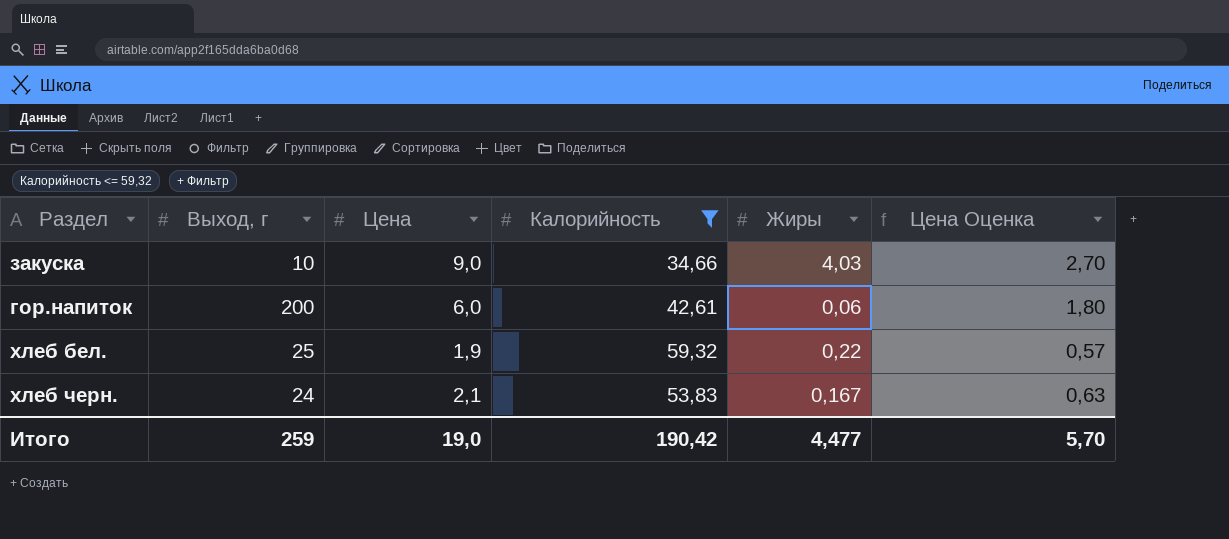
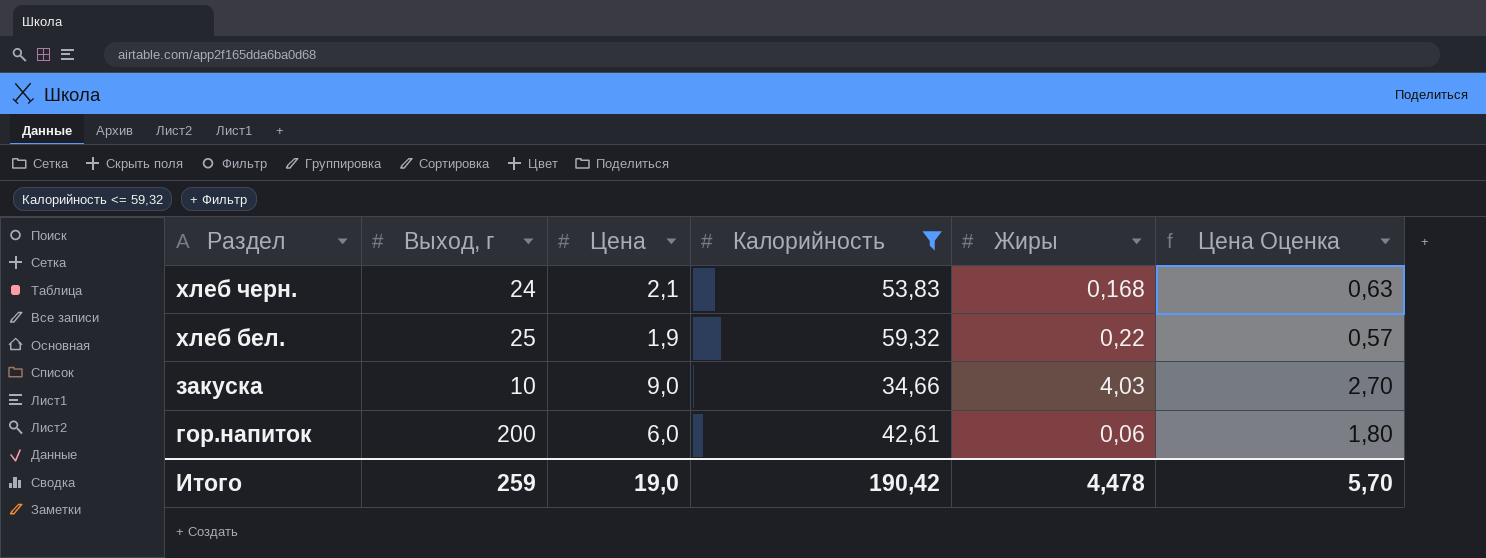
row order: none -> Раздел descending
хлеб черн. | Жиры: 0,167 -> 0,168
Итого | Жиры: 4,477 -> 4,478

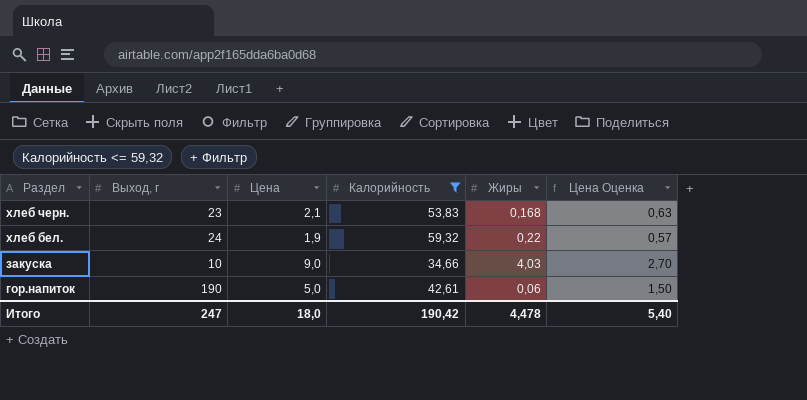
хлеб черн. | Выход, г: 24 -> 23
хлеб бел. | Выход, г: 25 -> 24
гор.напиток | Выход, г: 200 -> 190
гор.напиток | Цена: 6,0 -> 5,0
гор.напиток | Цена Оценка: 1,80 -> 1,50
Итого | Выход, г: 259 -> 247
Итого | Цена: 19,0 -> 18,0
Итого | Цена Оценка: 5,70 -> 5,40

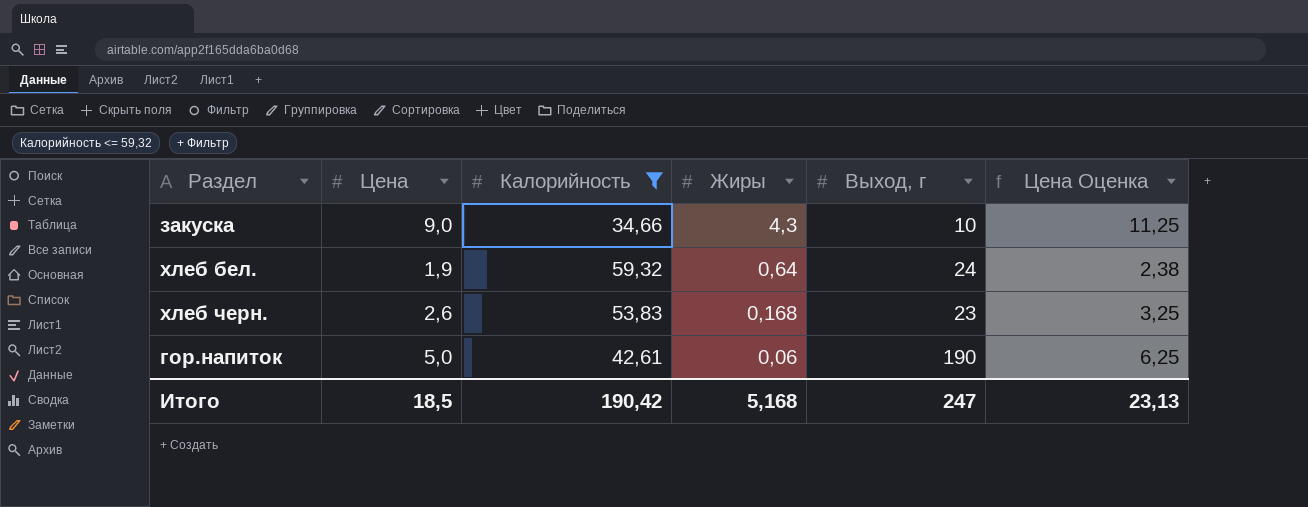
row order: Раздел descending -> Жиры descending
column Выход, г | position: 2 -> 5
column Цена Оценка | formula: [Цена] * 0,3 -> [Цена] * 1,25
закуска | Жиры: 4,03 -> 4,3
хлеб бел. | Жиры: 0,22 -> 0,64
хлеб черн. | Цена: 2,1 -> 2,6
Итого | Цена: 18,0 -> 18,5
Итого | Жиры: 4,478 -> 5,168
Итого | Цена Оценка: 5,40 -> 23,13

